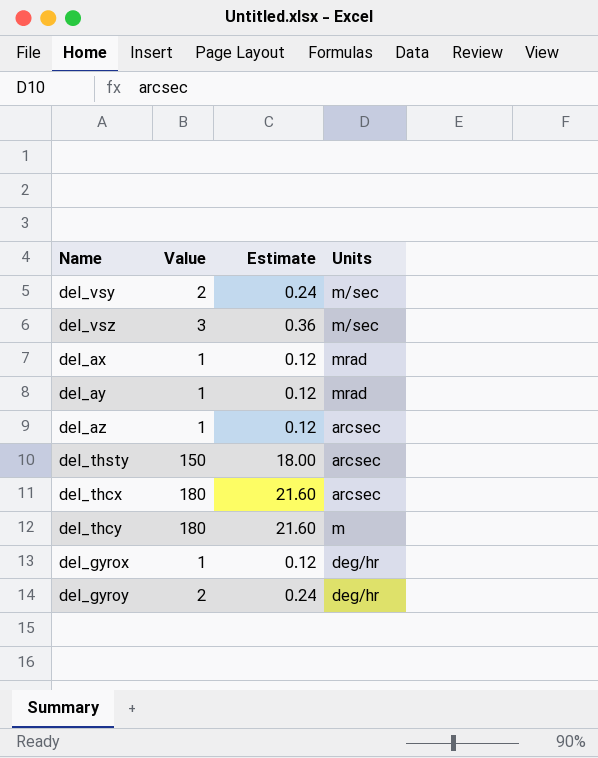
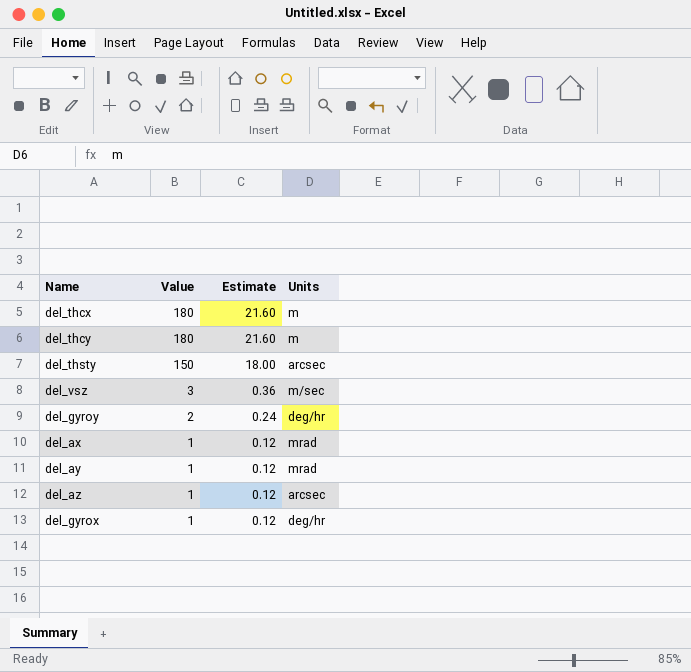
row order: none -> Value descending
row del_vsy: 2 | 0.24 | m/sec -> none
del_thcx | Units: arcsec -> m

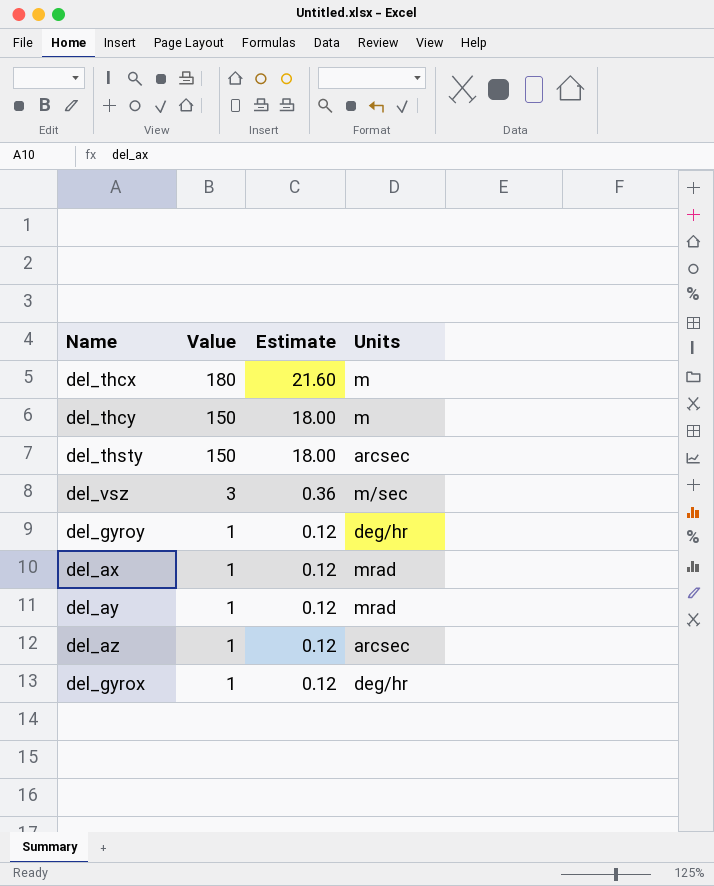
del_thcy | Value: 180 -> 150
del_thcy | Estimate: 21.60 -> 18.00
del_gyroy | Value: 2 -> 1
del_gyroy | Estimate: 0.24 -> 0.12

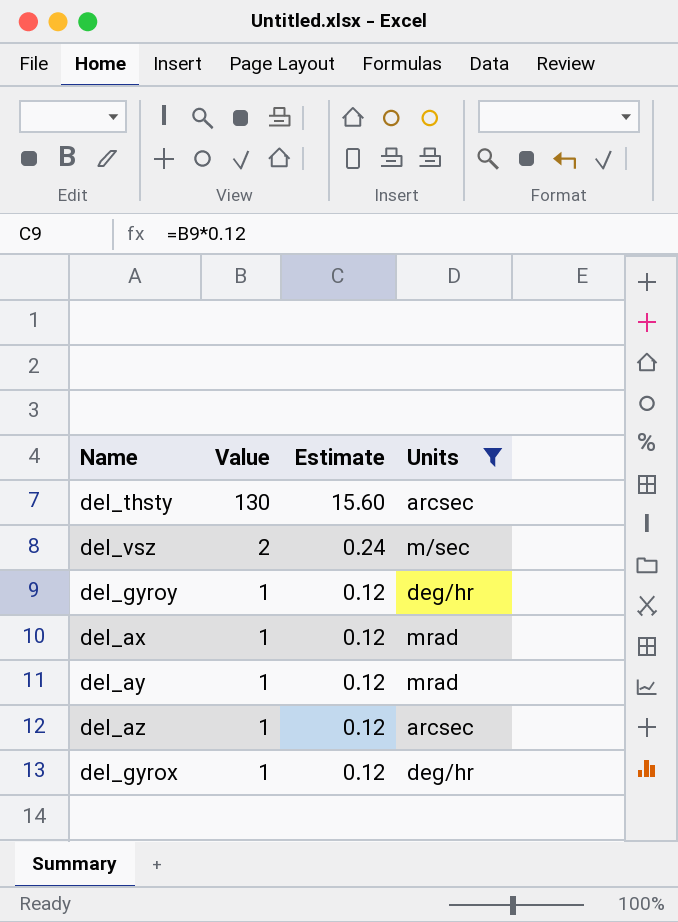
filter: none -> Units != m
del_thsty | Value: 150 -> 130
del_thsty | Estimate: 18.00 -> 15.60
del_vsz | Value: 3 -> 2
del_vsz | Estimate: 0.36 -> 0.24

